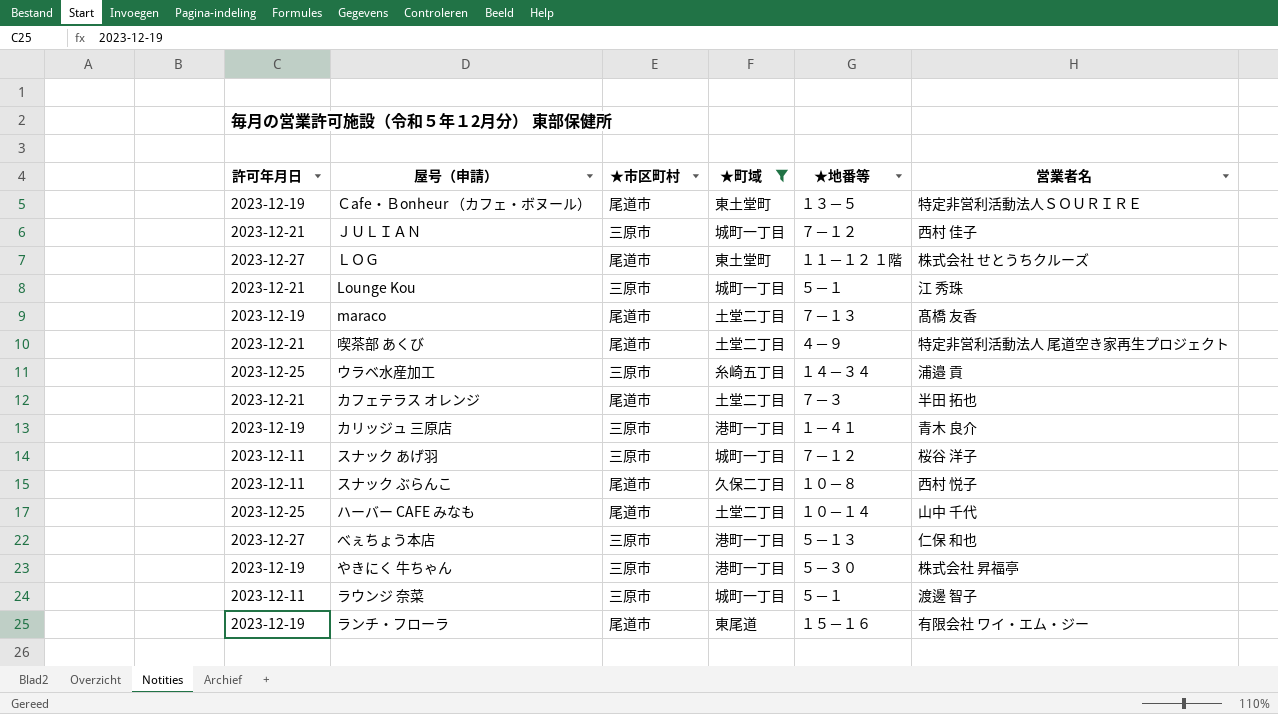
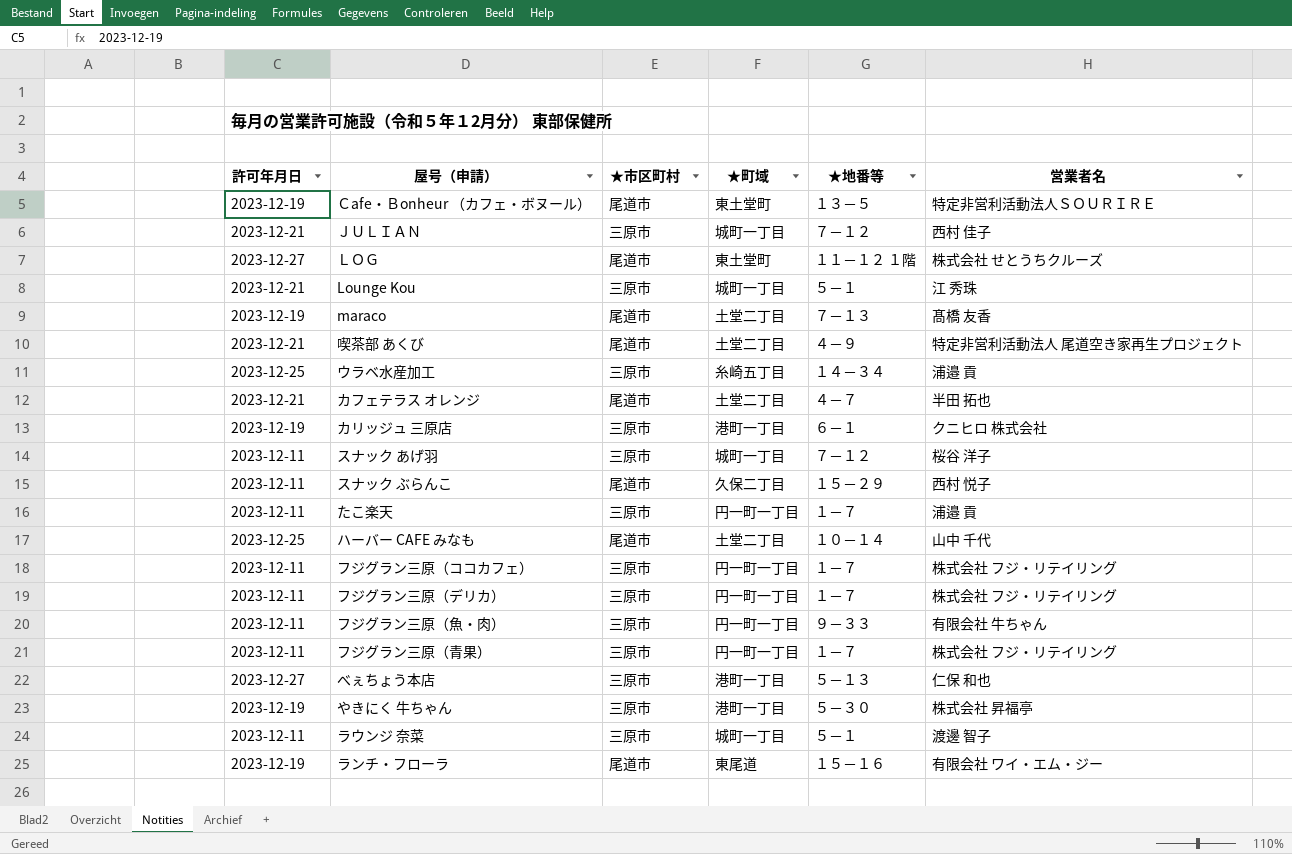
filter: ★町域 != 円一町一丁目 -> none
カフェテラス オレンジ | ★地番等: ７－３ -> ４－７
カリッジュ 三原店 | ★地番等: １－４１ -> ６－１
カリッジュ 三原店 | 営業者名: 青木 良介 -> クニヒロ 株式会社
スナック ぶらんこ | ★地番等: １０－８ -> １５－２９

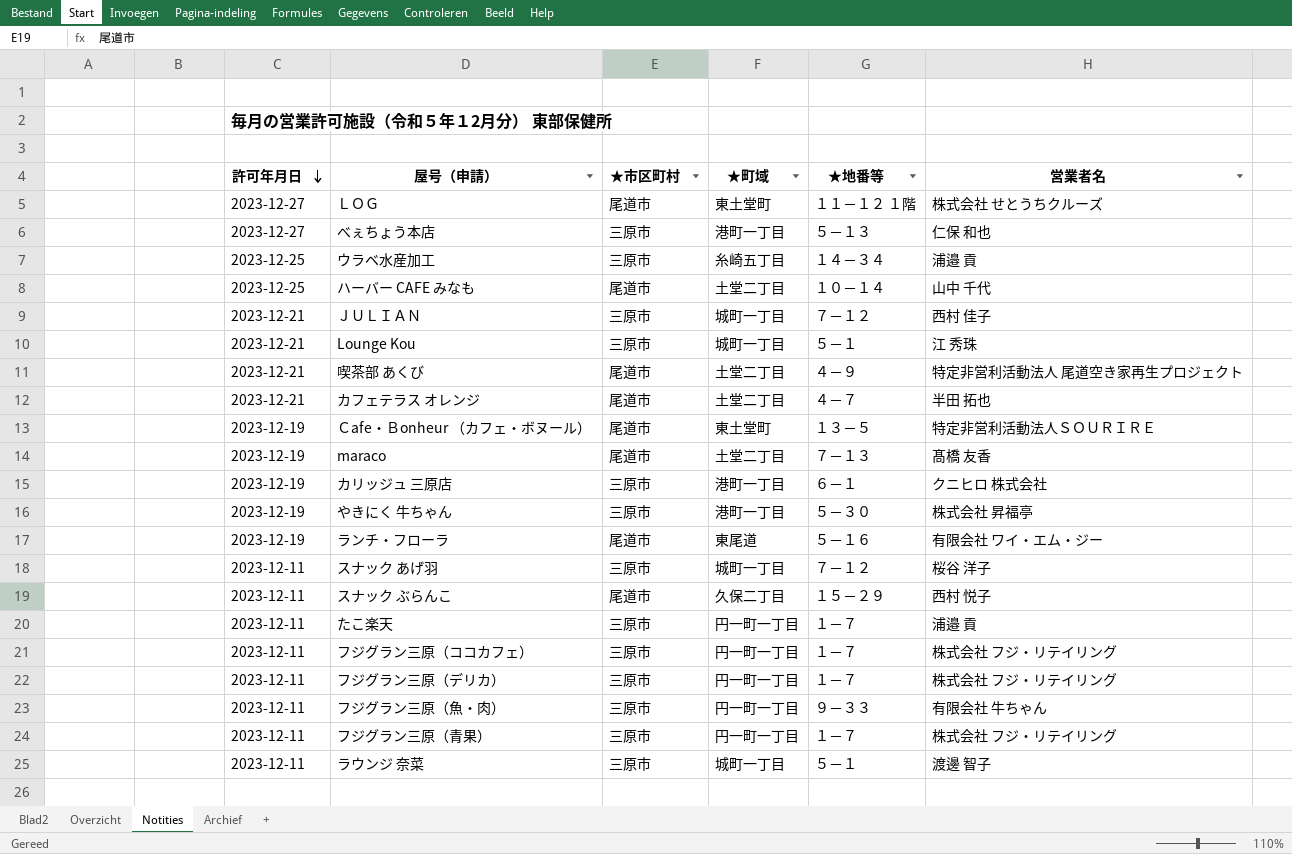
row order: none -> 許可年月日 descending
ランチ・フローラ | ★地番等: １５－１６ -> ５－１６

